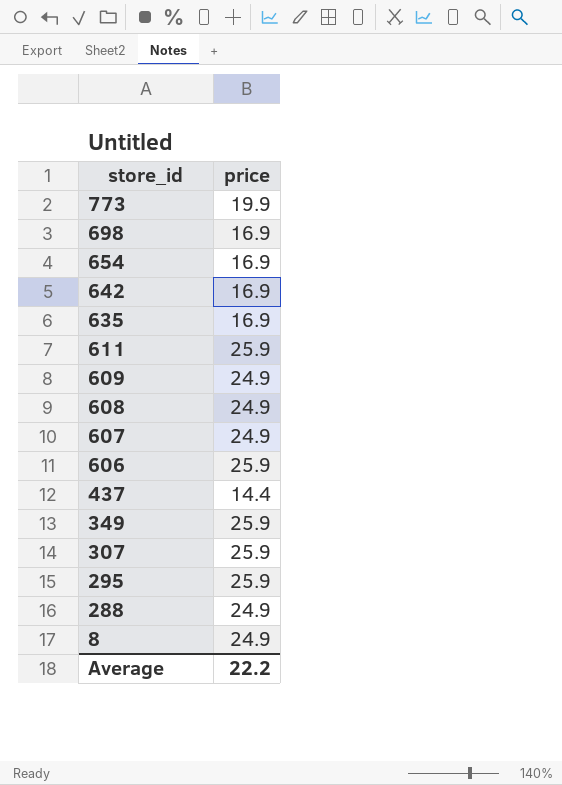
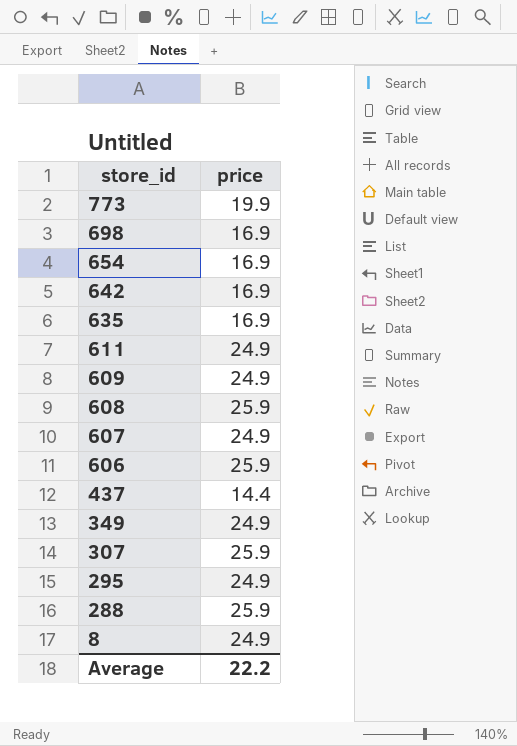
611 | price: 25.9 -> 24.9
608 | price: 24.9 -> 25.9
349 | price: 25.9 -> 24.9
295 | price: 25.9 -> 24.9
288 | price: 24.9 -> 25.9

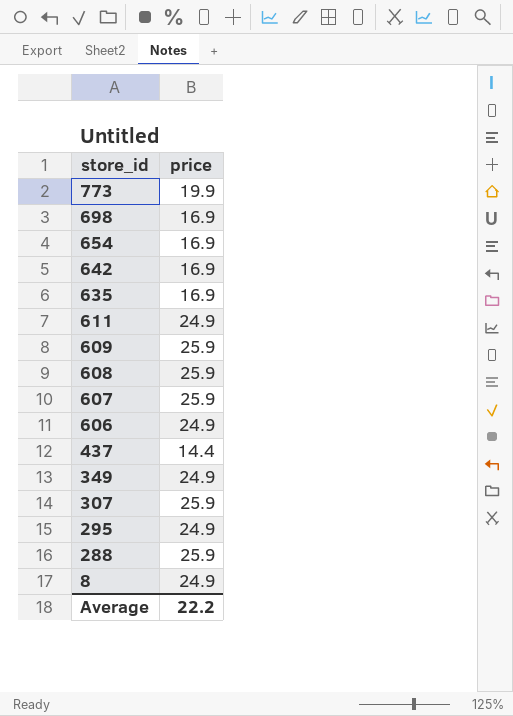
609 | price: 24.9 -> 25.9
607 | price: 24.9 -> 25.9
606 | price: 25.9 -> 24.9

